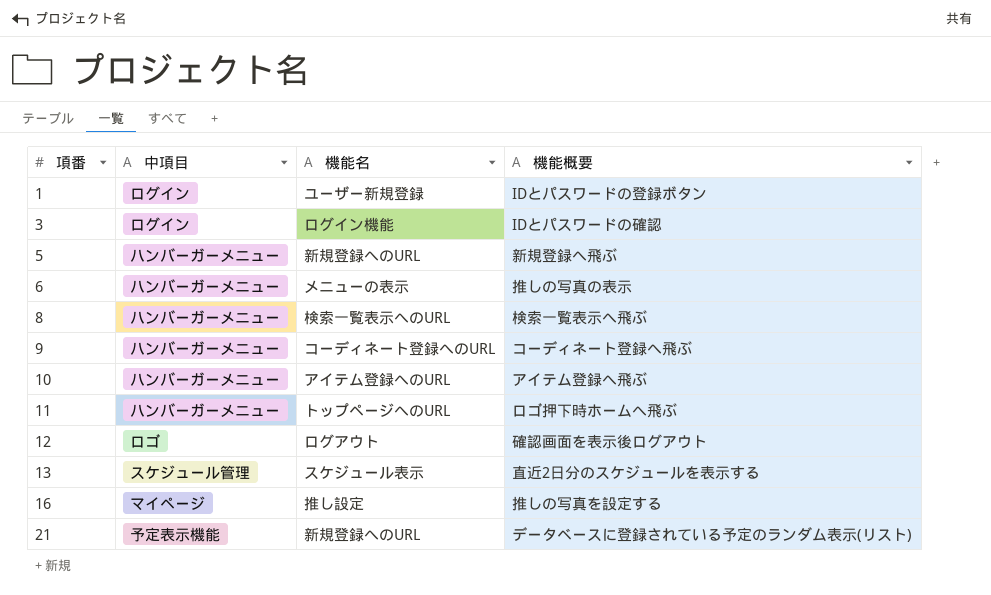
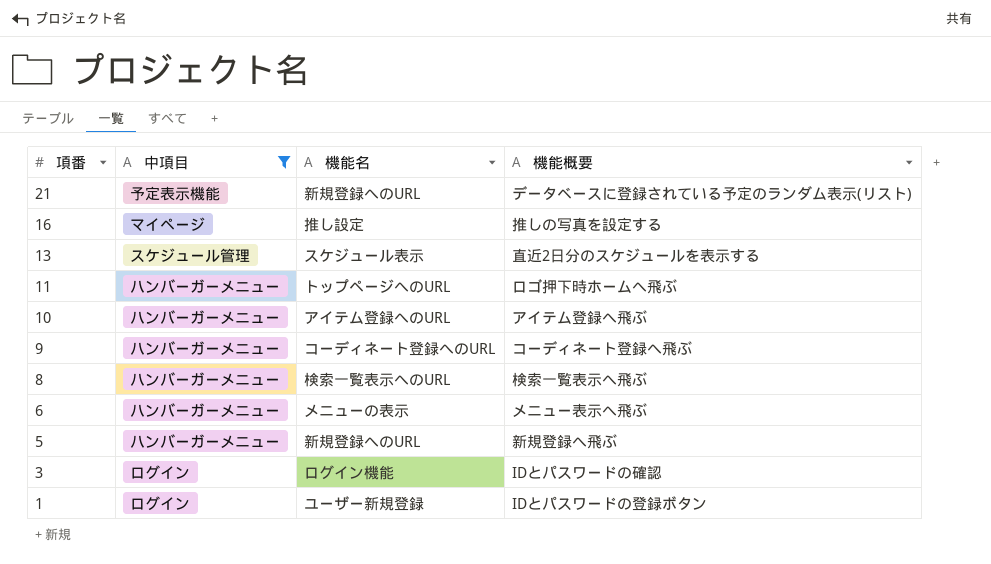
filter: none -> 中項目 != ロゴ
row order: 項番 ascending -> 項番 descending
6 | 機能概要: 推しの写真の表示 -> メニュー表示へ飛ぶ

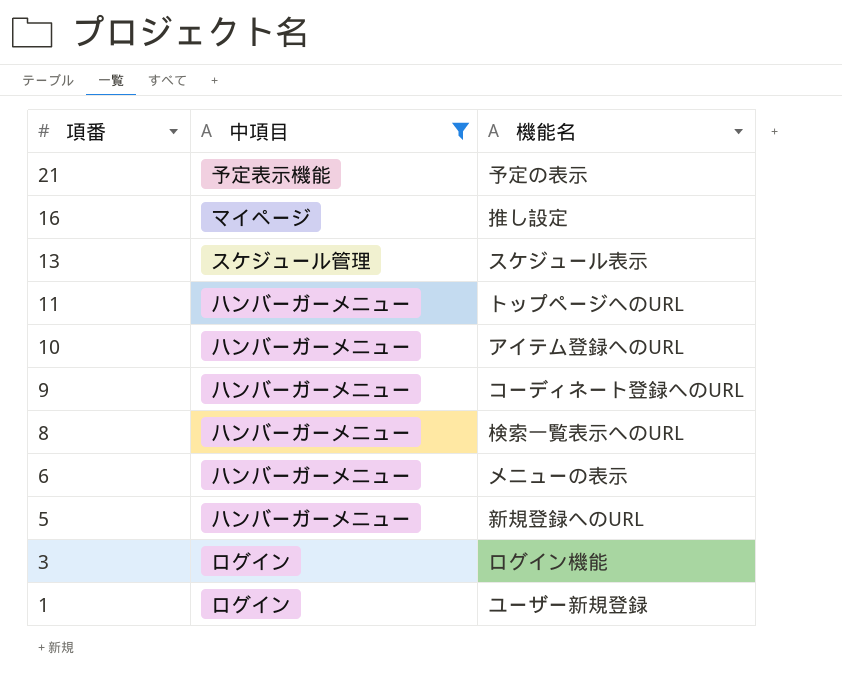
column 機能概要 | position: 4 -> none
21 | 機能名: 新規登録へのURL -> 予定の表示

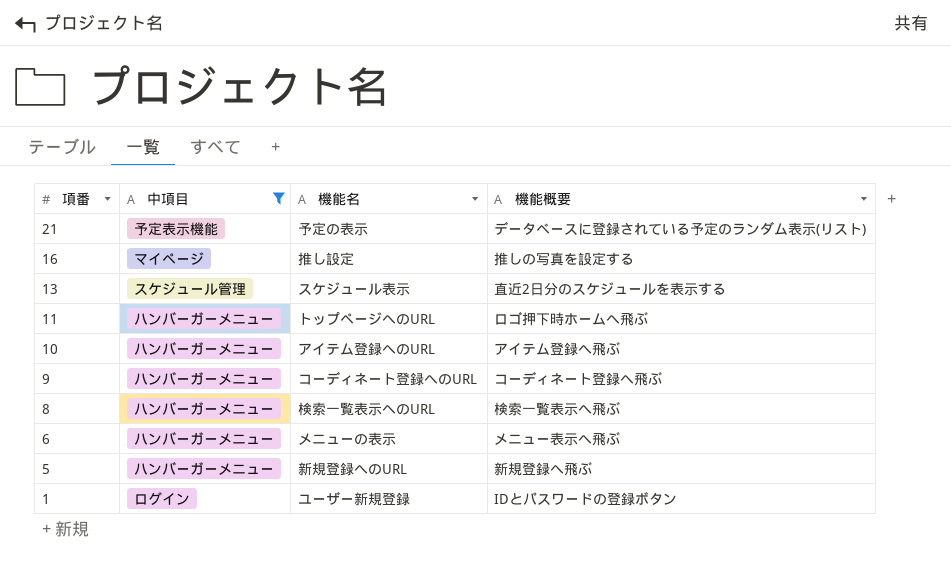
column 機能概要 | position: none -> 4
row 3: ログイン | ログイン機能 -> none

